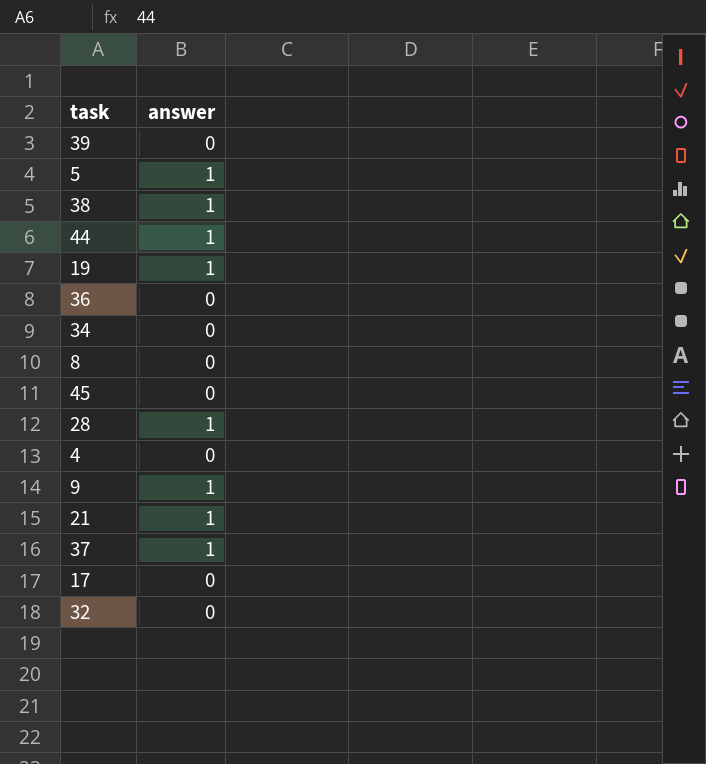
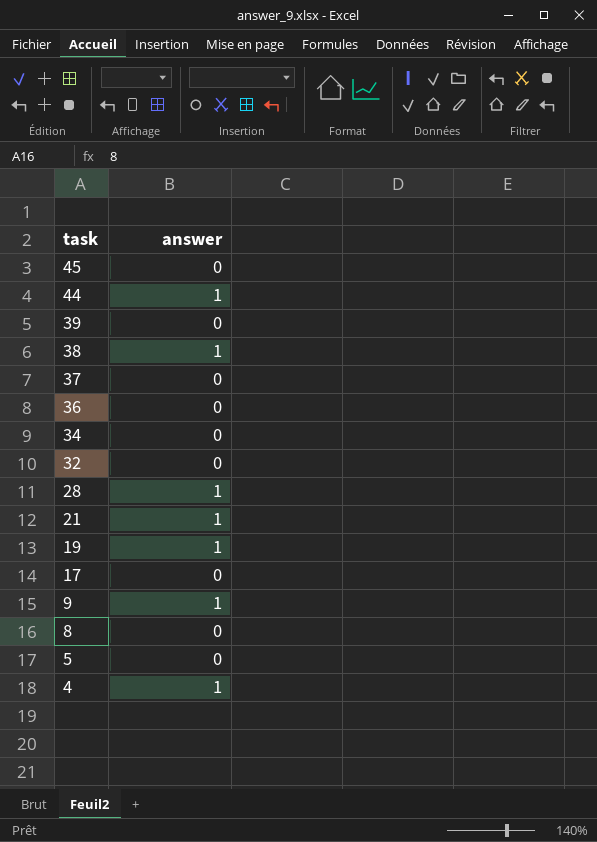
row order: none -> task descending
37 | answer: 1 -> 0
5 | answer: 1 -> 0
4 | answer: 0 -> 1

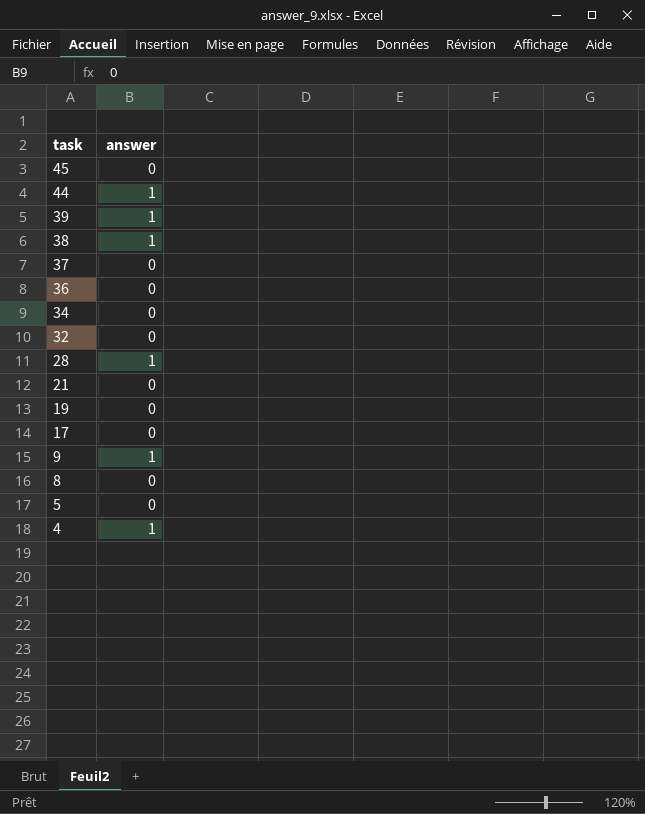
39 | answer: 0 -> 1
21 | answer: 1 -> 0
19 | answer: 1 -> 0

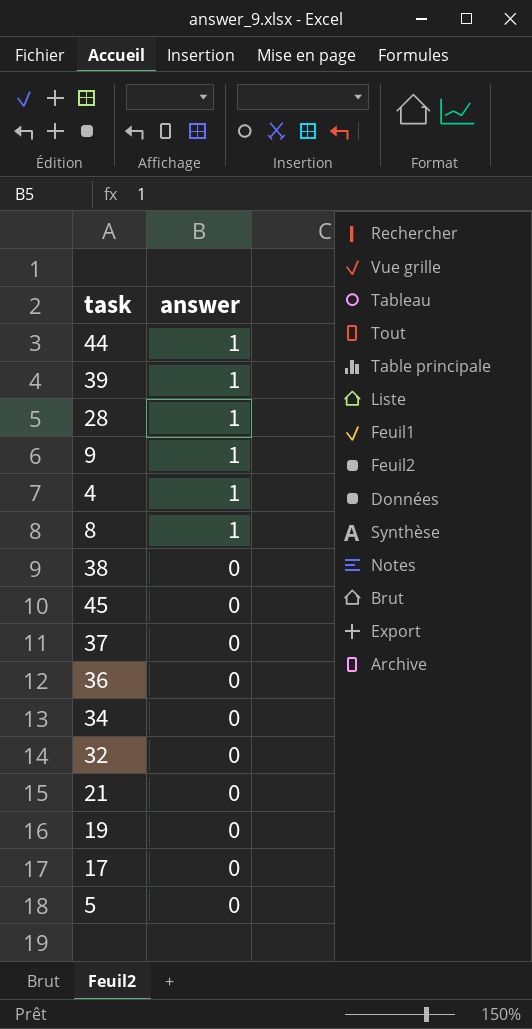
row order: task descending -> answer descending
8 | answer: 0 -> 1
38 | answer: 1 -> 0

